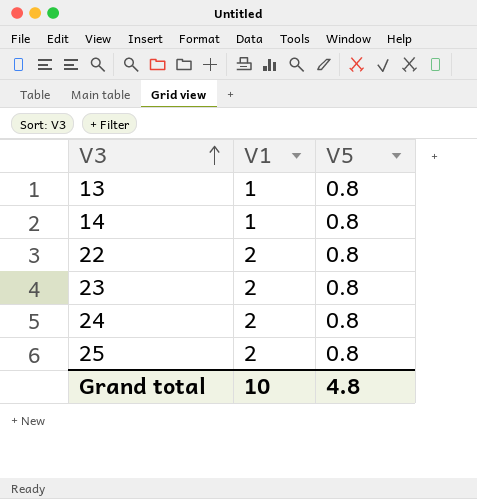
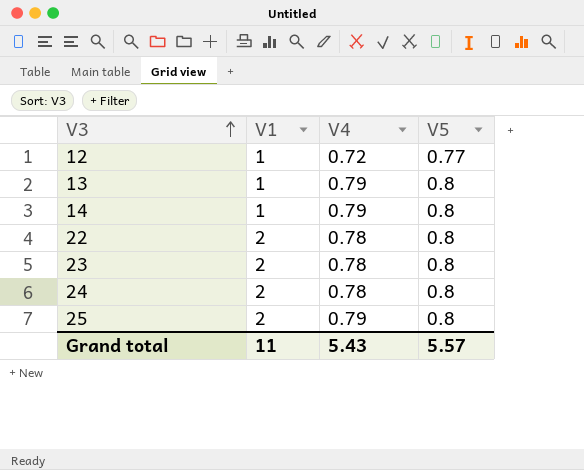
column V4 | position: none -> 3
row 12: none -> 1 | 0.72 | 0.77
Grand total | V1: 10 -> 11
Grand total | V5: 4.8 -> 5.57

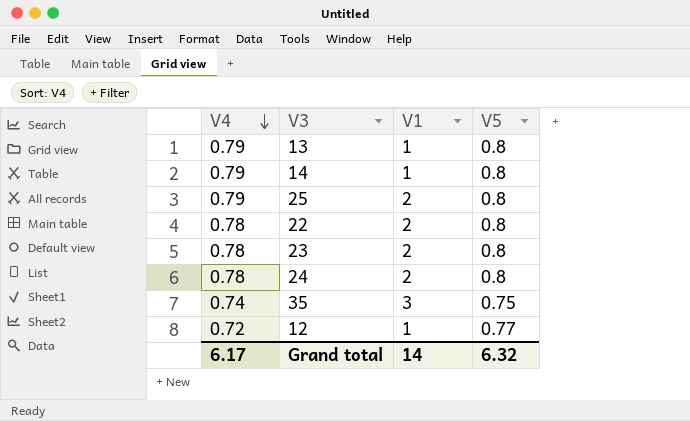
row order: V3 ascending -> V4 descending
column V4 | position: 3 -> 1
row 35: none -> 0.74 | 3 | 0.75
Grand total | V4: 5.43 -> 6.17
Grand total | V1: 11 -> 14
Grand total | V5: 5.57 -> 6.32

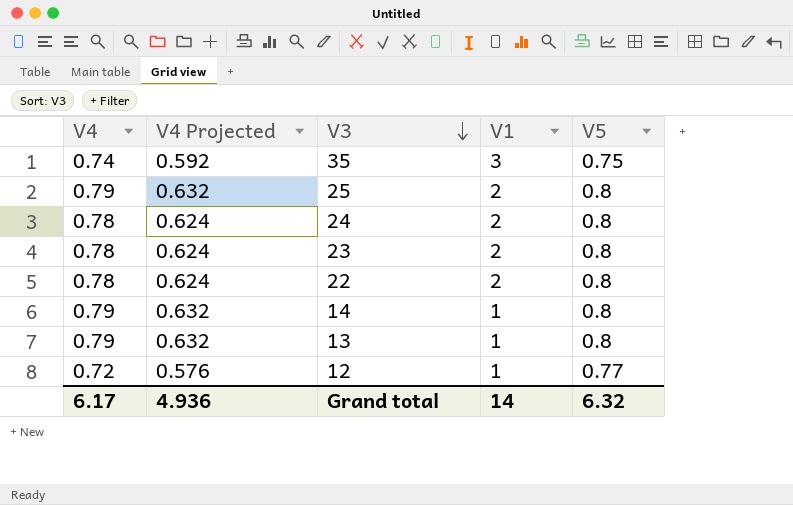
row order: V4 descending -> V3 descending
column V4 Projected | formula: none -> [V4] * 0.8

